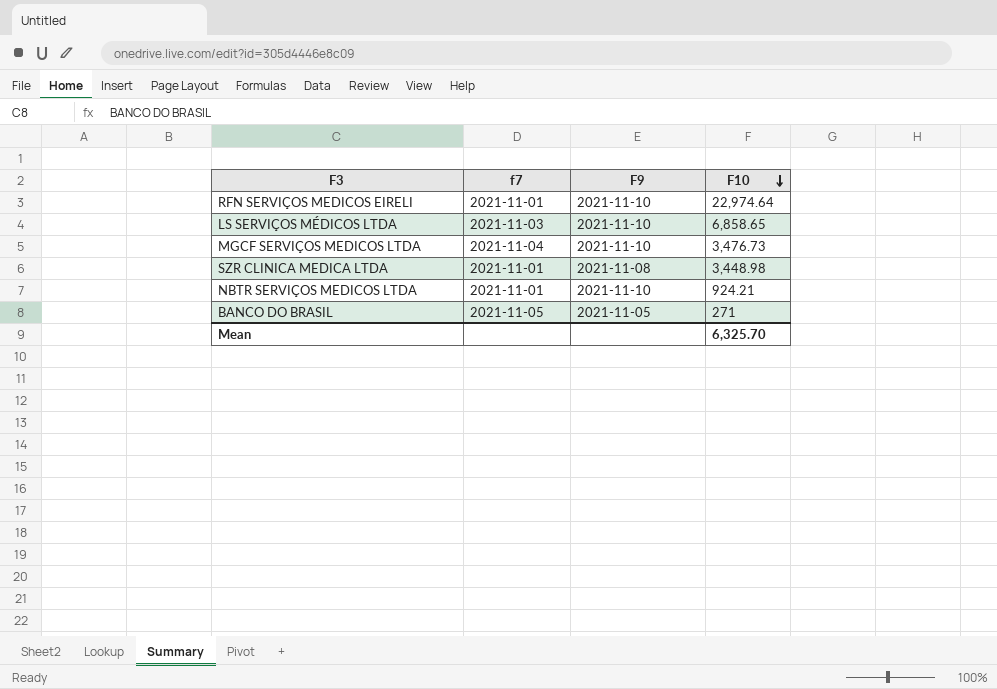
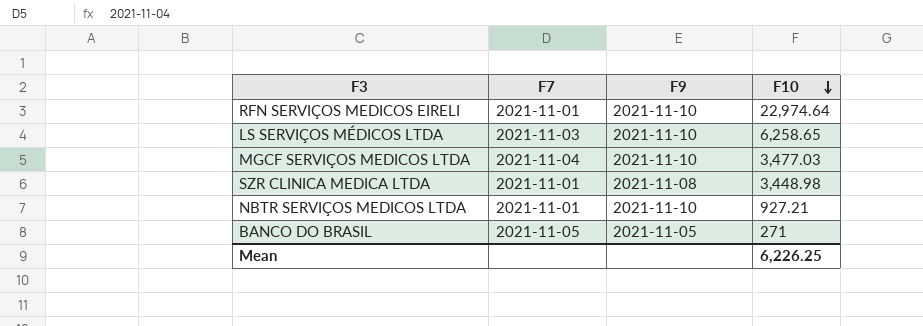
column name: f7 -> F7
LS SERVIÇOS MÉDICOS LTDA | F10: 6,858.65 -> 6,258.65
MGCF SERVIÇOS MEDICOS LTDA | F10: 3,476.73 -> 3,477.03
NBTR SERVIÇOS MEDICOS LTDA | F10: 924.21 -> 927.21
Mean | F10: 6,325.70 -> 6,226.25

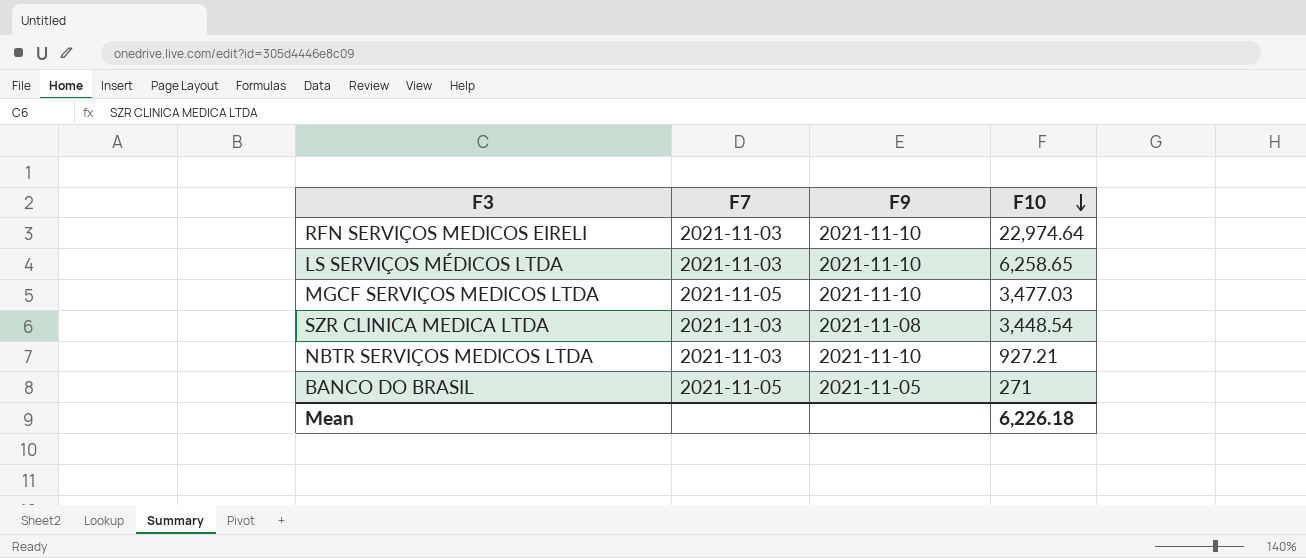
RFN SERVIÇOS MEDICOS EIRELI | F7: 2021-11-01 -> 2021-11-03
MGCF SERVIÇOS MEDICOS LTDA | F7: 2021-11-04 -> 2021-11-05
SZR CLINICA MEDICA LTDA | F7: 2021-11-01 -> 2021-11-03
SZR CLINICA MEDICA LTDA | F10: 3,448.98 -> 3,448.54
NBTR SERVIÇOS MEDICOS LTDA | F7: 2021-11-01 -> 2021-11-03
Mean | F10: 6,226.25 -> 6,226.18

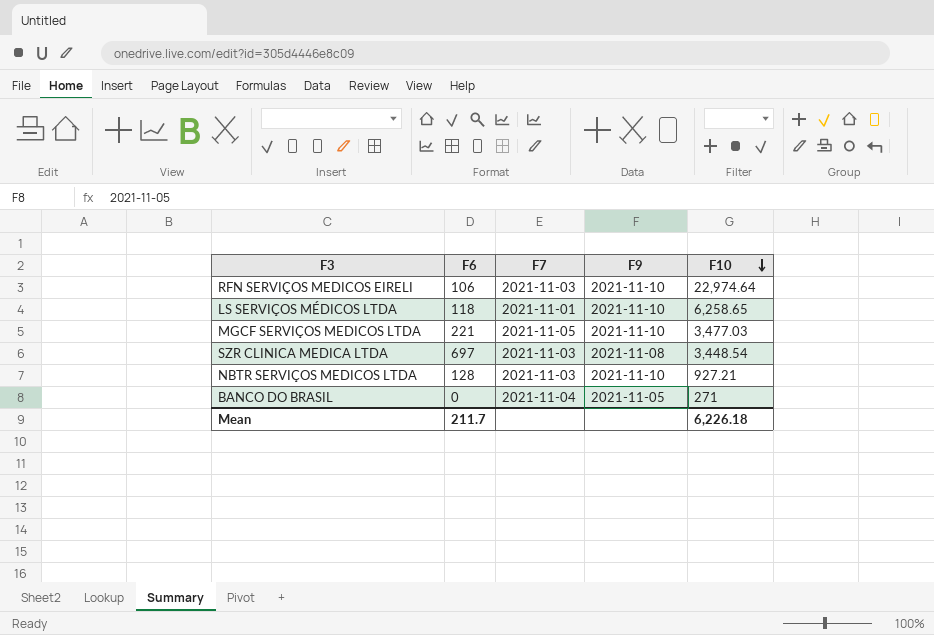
column F6 | position: none -> 2
LS SERVIÇOS MÉDICOS LTDA | F7: 2021-11-03 -> 2021-11-01
BANCO DO BRASIL | F7: 2021-11-05 -> 2021-11-04

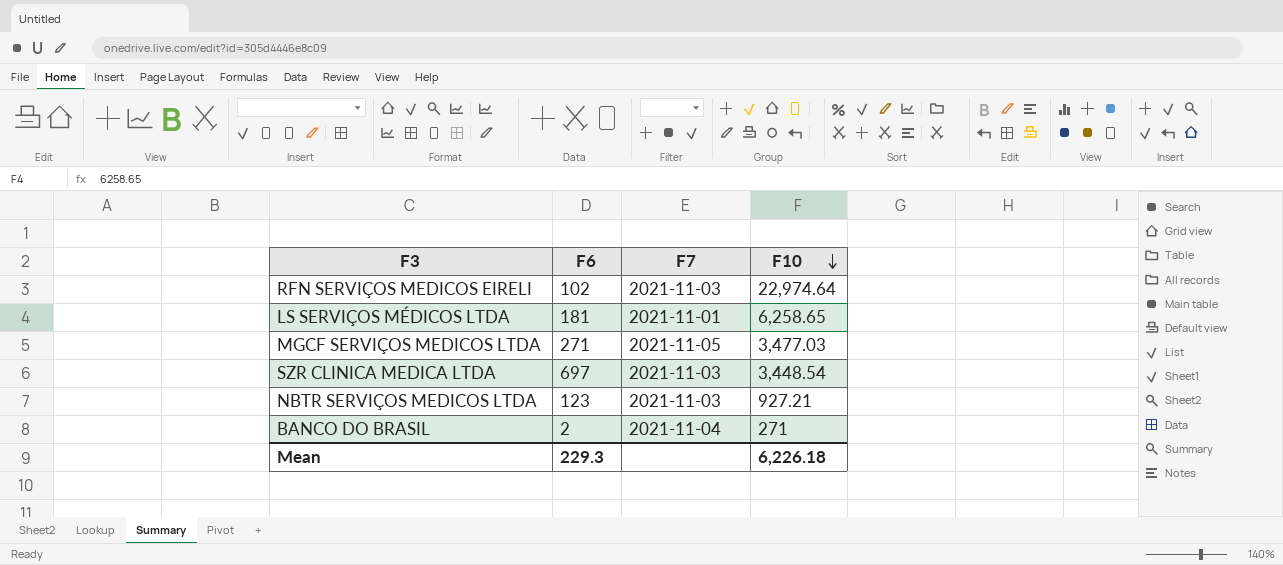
column F9 | position: 4 -> none
RFN SERVIÇOS MEDICOS EIRELI | F6: 106 -> 102
LS SERVIÇOS MÉDICOS LTDA | F6: 118 -> 181
MGCF SERVIÇOS MEDICOS LTDA | F6: 221 -> 271
NBTR SERVIÇOS MEDICOS LTDA | F6: 128 -> 123
BANCO DO BRASIL | F6: 0 -> 2
Mean | F6: 211.7 -> 229.3

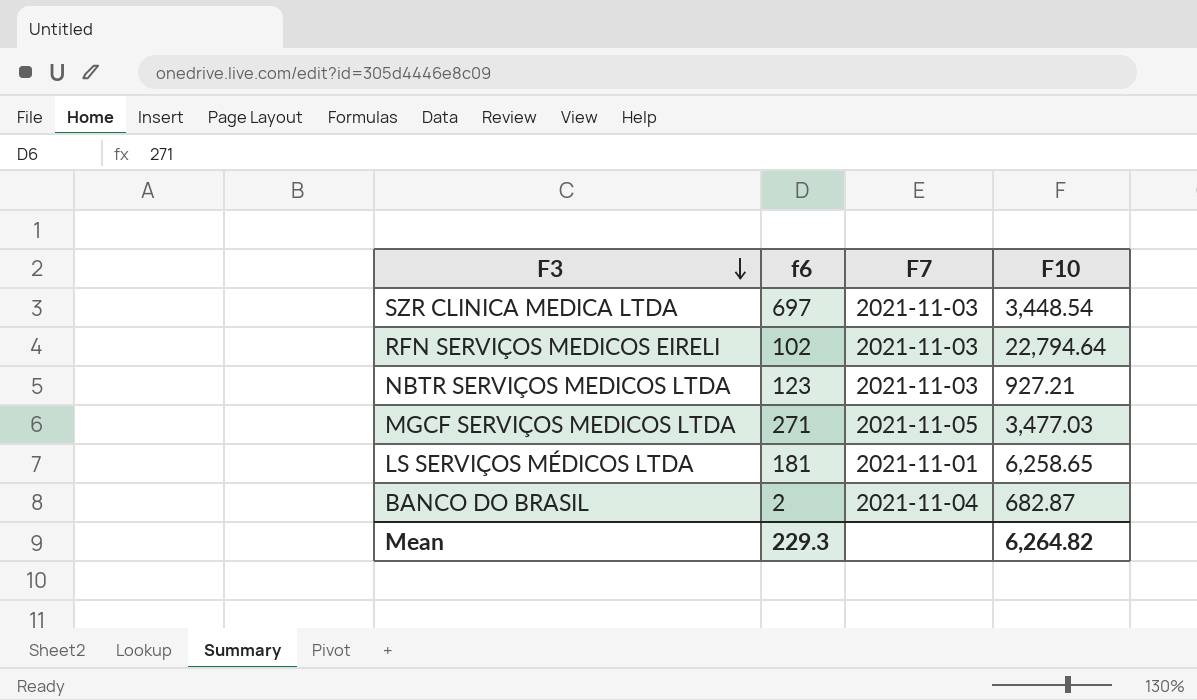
row order: F10 descending -> F3 descending
column name: F6 -> f6
RFN SERVIÇOS MEDICOS EIRELI | F10: 22,974.64 -> 22,794.64
BANCO DO BRASIL | F10: 271 -> 682.87
Mean | F10: 6,226.18 -> 6,264.82

